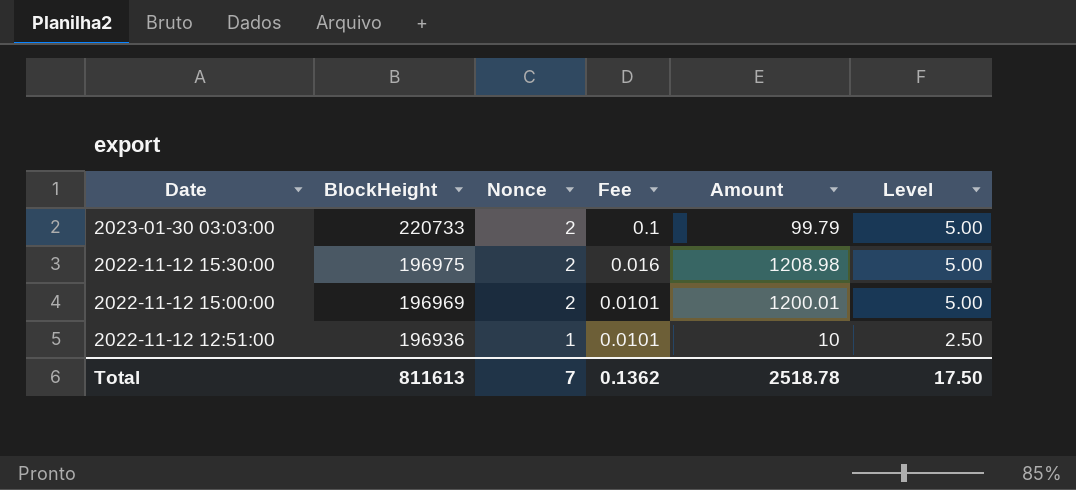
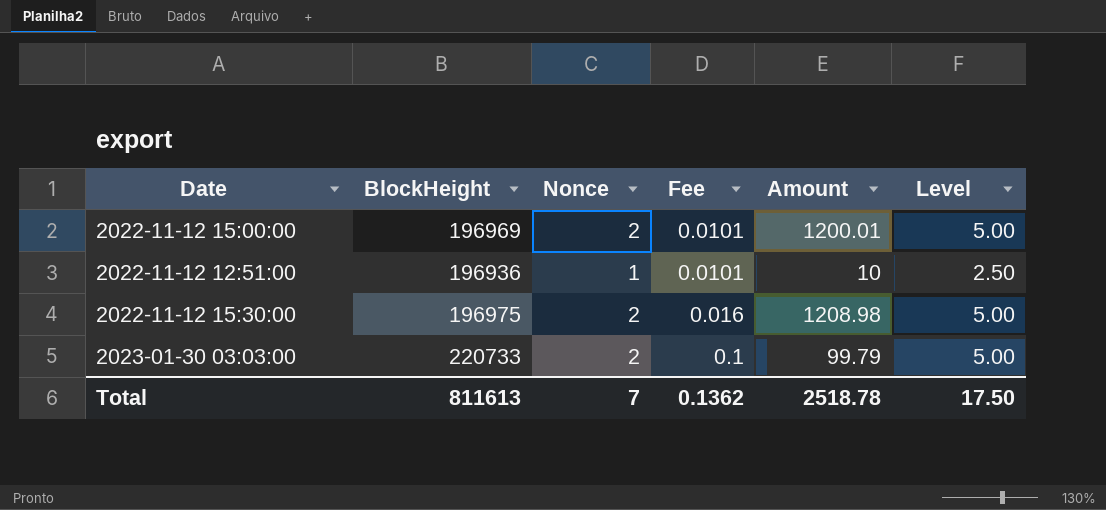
row order: Date descending -> Fee ascending

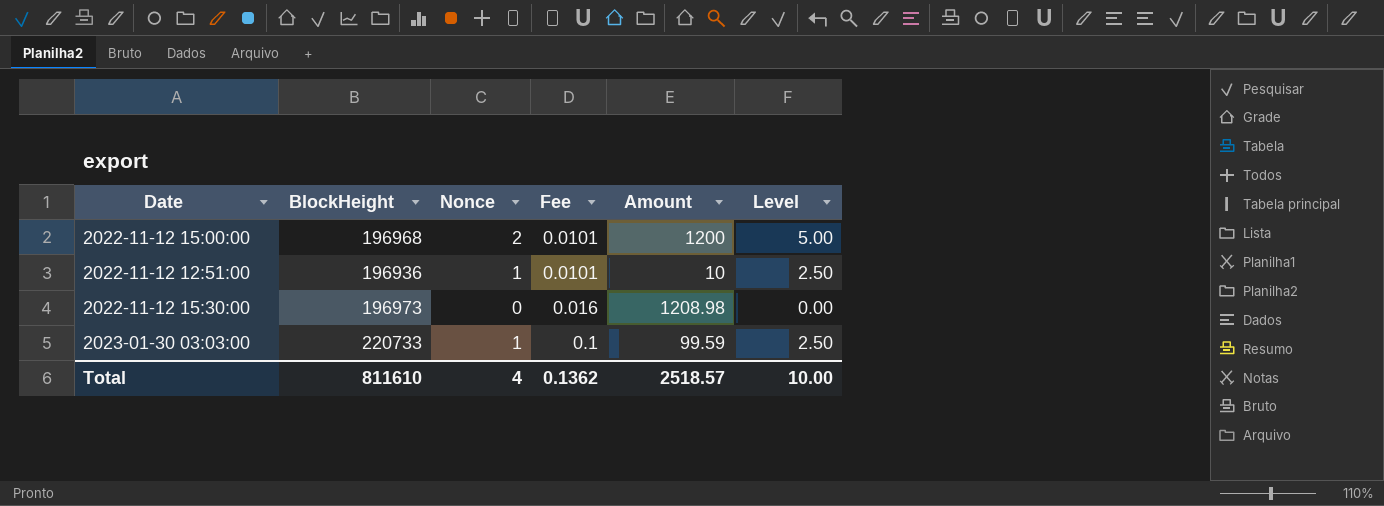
2022-11-12 15:00:00 | BlockHeight: 196969 -> 196968
2022-11-12 15:00:00 | Amount: 1200.01 -> 1200
2022-11-12 15:30:00 | BlockHeight: 196975 -> 196973
2022-11-12 15:30:00 | Nonce: 2 -> 0
2022-11-12 15:30:00 | Level: 5.00 -> 0.00
2023-01-30 03:03:00 | Nonce: 2 -> 1
2023-01-30 03:03:00 | Amount: 99.79 -> 99.59
2023-01-30 03:03:00 | Level: 5.00 -> 2.50
Total | BlockHeight: 811613 -> 811610
Total | Nonce: 7 -> 4
Total | Amount: 2518.78 -> 2518.57
Total | Level: 17.50 -> 10.00

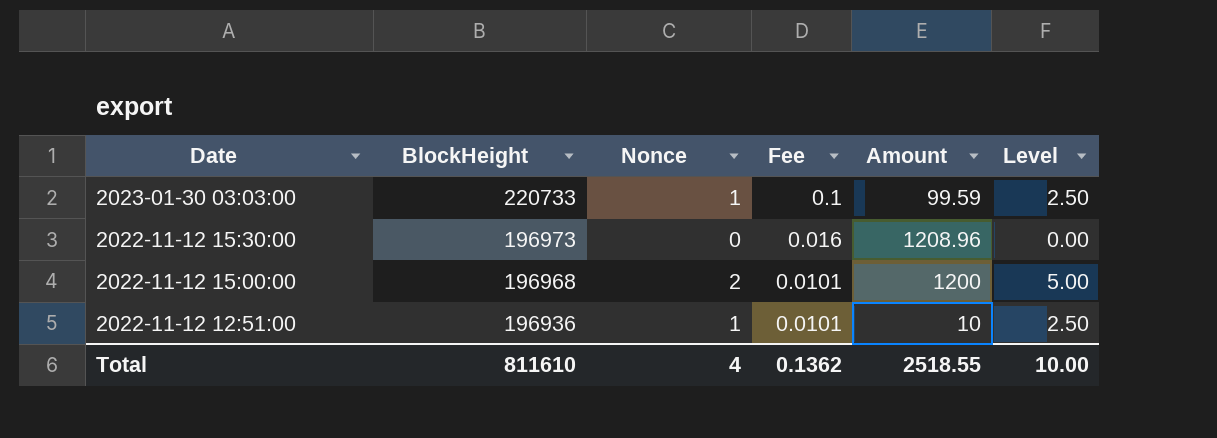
row order: Fee ascending -> Date descending
2022-11-12 15:30:00 | Amount: 1208.98 -> 1208.96
Total | Amount: 2518.57 -> 2518.55

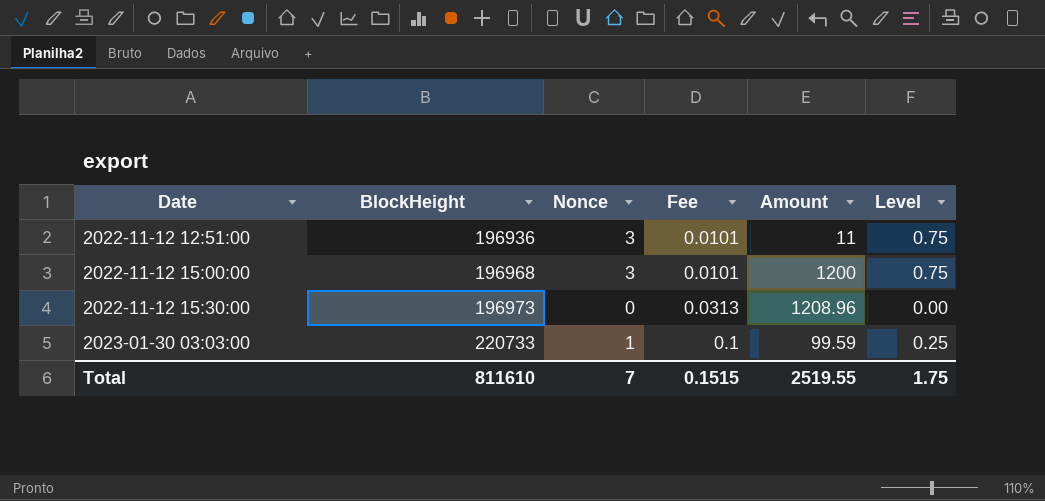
row order: Date descending -> Date ascending
column Level | formula: [Nonce] * 2.5 -> [Nonce] * 0.25
2022-11-12 12:51:00 | Nonce: 1 -> 3
2022-11-12 12:51:00 | Amount: 10 -> 11
2022-11-12 15:00:00 | Nonce: 2 -> 3
2022-11-12 15:30:00 | Fee: 0.016 -> 0.0313
Total | Nonce: 4 -> 7
Total | Fee: 0.1362 -> 0.1515
Total | Amount: 2518.55 -> 2519.55
Total | Level: 10.00 -> 1.75

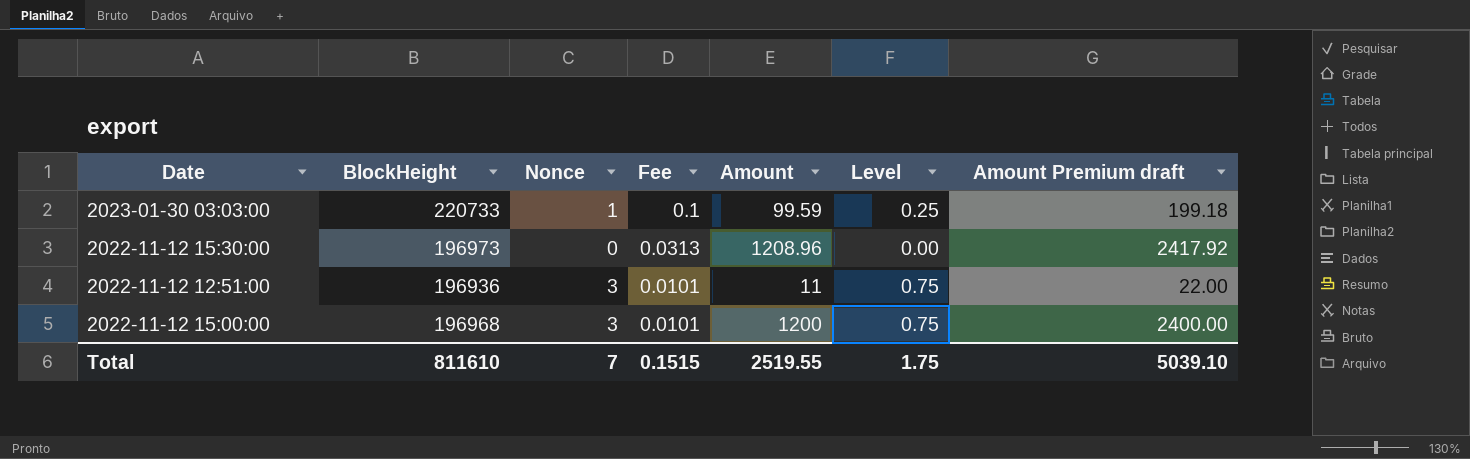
row order: Date ascending -> Fee descending
column Amount Premium draft | formula: none -> [Amount] * 2

